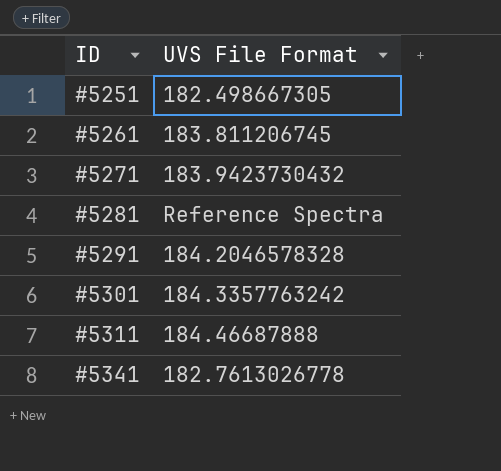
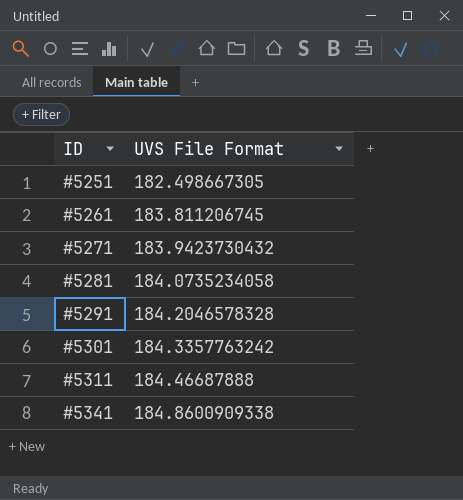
#5281 | UVS File Format: Reference Spectra -> 184.0735234058
#5341 | UVS File Format: 182.7613026778 -> 184.8600909338

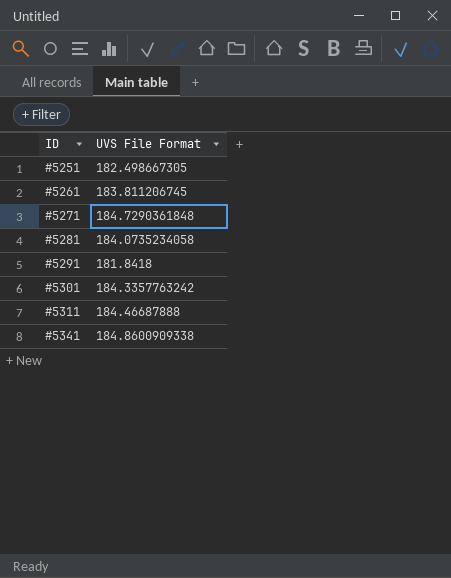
#5271 | UVS File Format: 183.9423730432 -> 184.7290361848
#5291 | UVS File Format: 184.2046578328 -> 181.8418

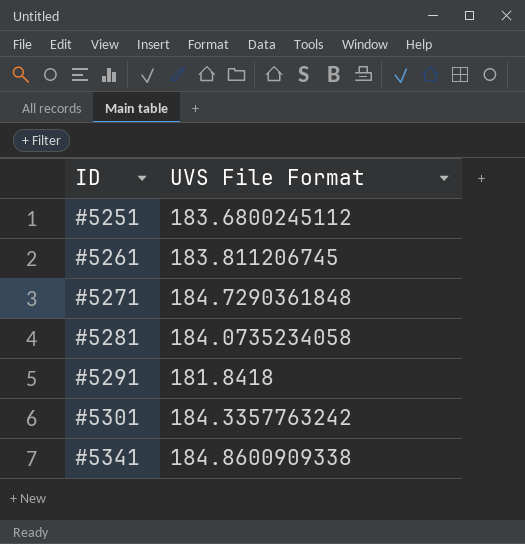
row #5311: 184.46687888 -> none
#5251 | UVS File Format: 182.498667305 -> 183.6800245112

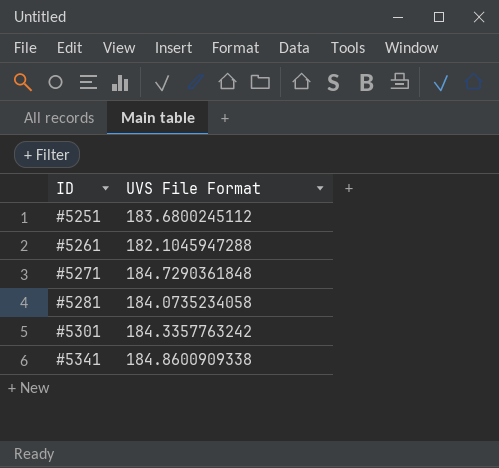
row #5291: 181.8418 -> none
#5261 | UVS File Format: 183.811206745 -> 182.1045947288

